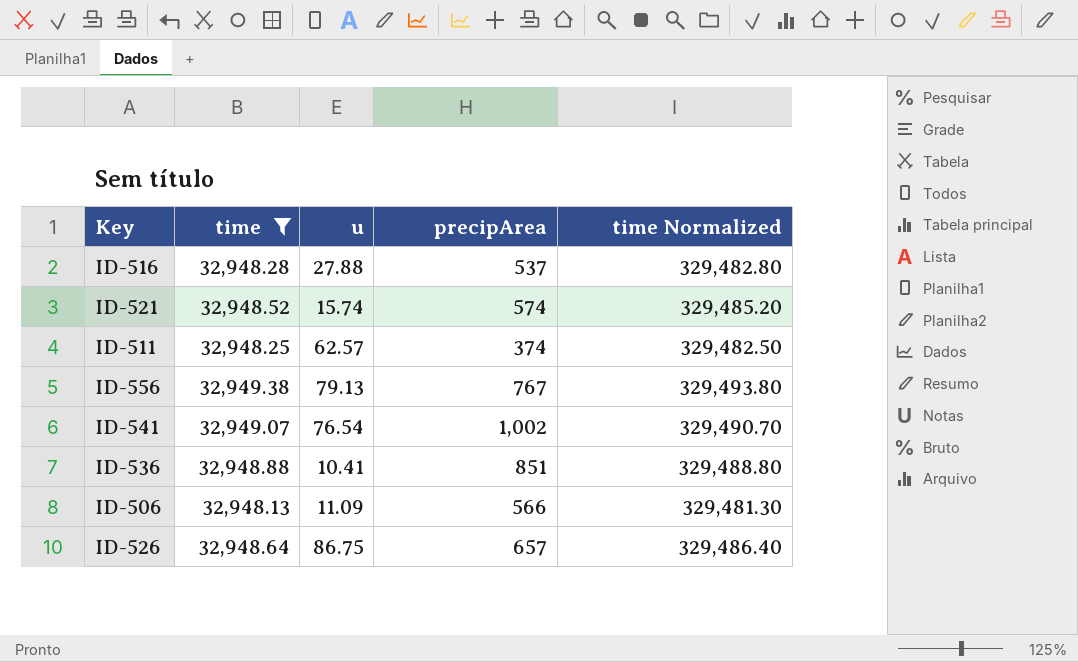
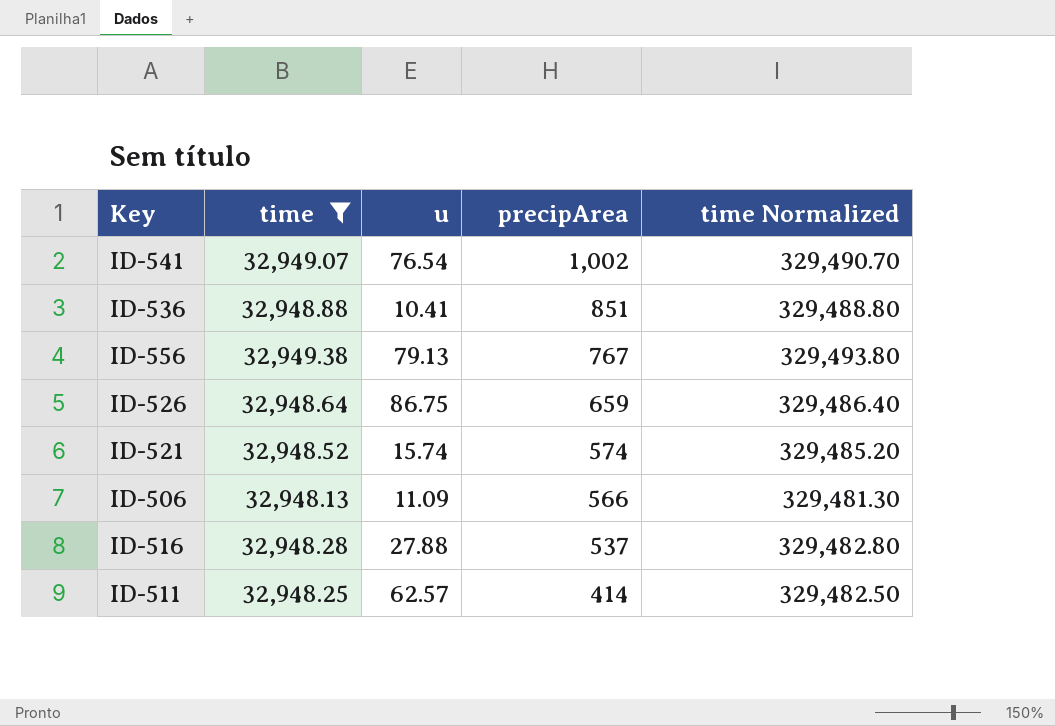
row order: none -> precipArea descending
ID-526 | precipArea: 657 -> 659
ID-511 | precipArea: 374 -> 414

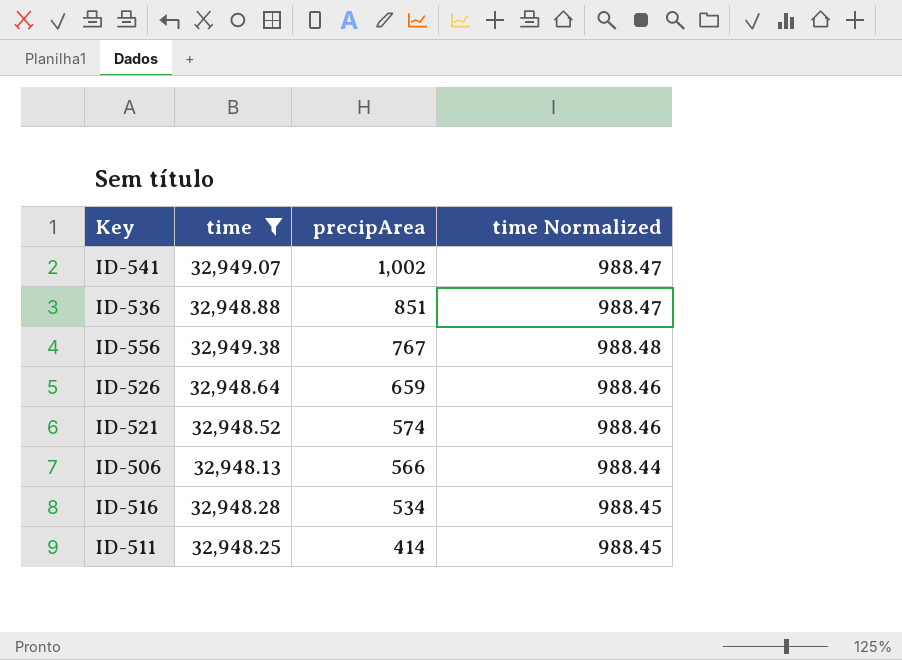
column u | position: 3 -> none
column time Normalized | formula: [time] * 10 -> [time] * 0.03
ID-516 | precipArea: 537 -> 534

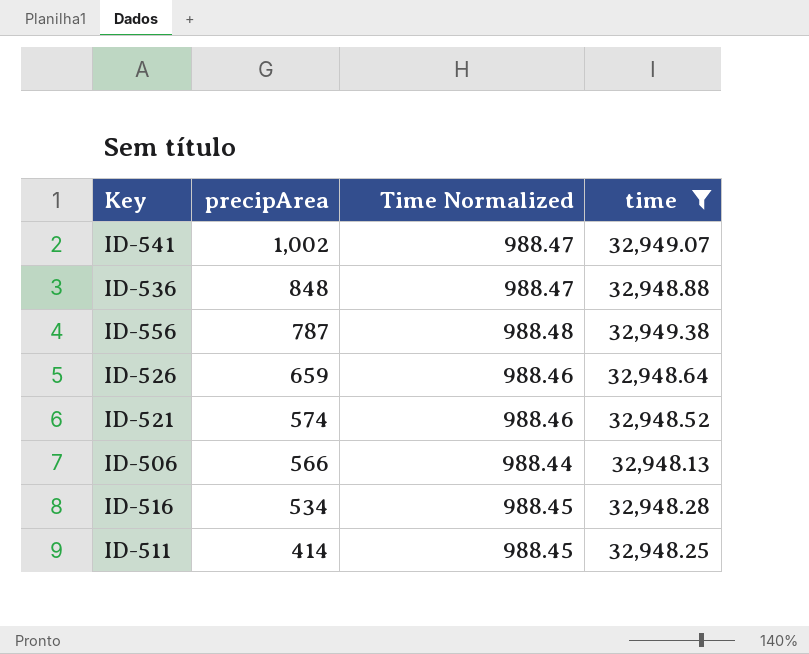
column name: time Normalized -> Time Normalized
column time | position: 2 -> 4
ID-536 | precipArea: 851 -> 848
ID-556 | precipArea: 767 -> 787

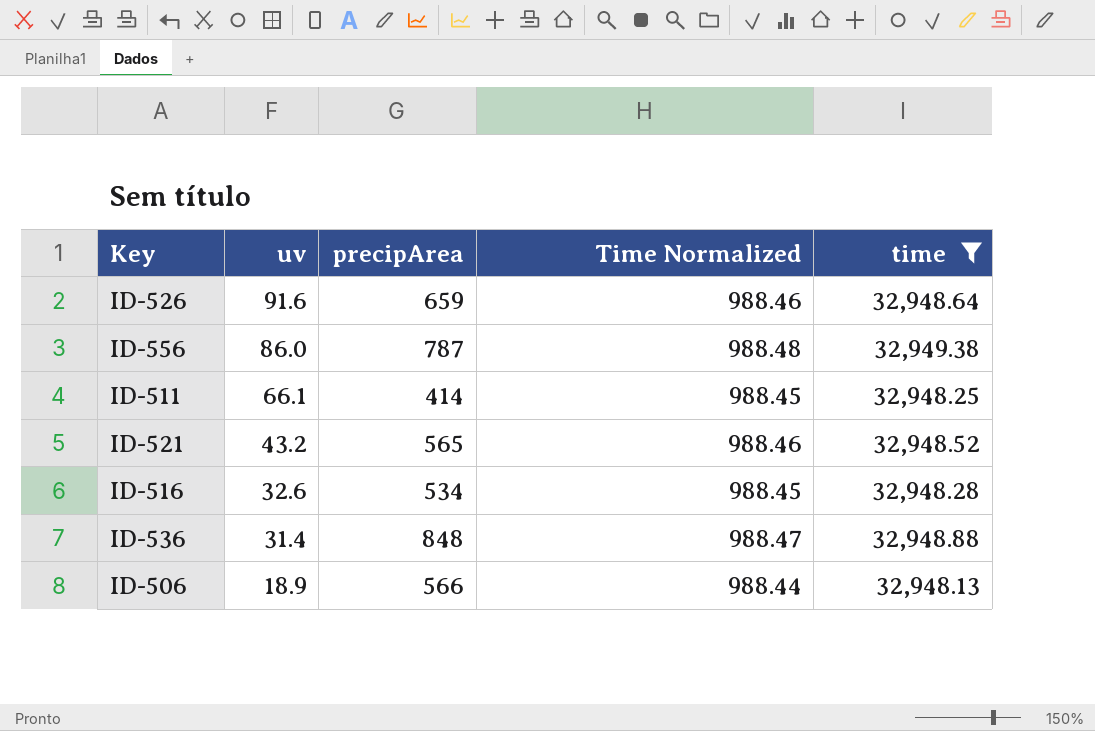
row order: precipArea descending -> uv descending
column uv | position: none -> 2
row ID-541: 1,002 | 988.47 | 32,949.07 -> none
ID-521 | precipArea: 574 -> 565

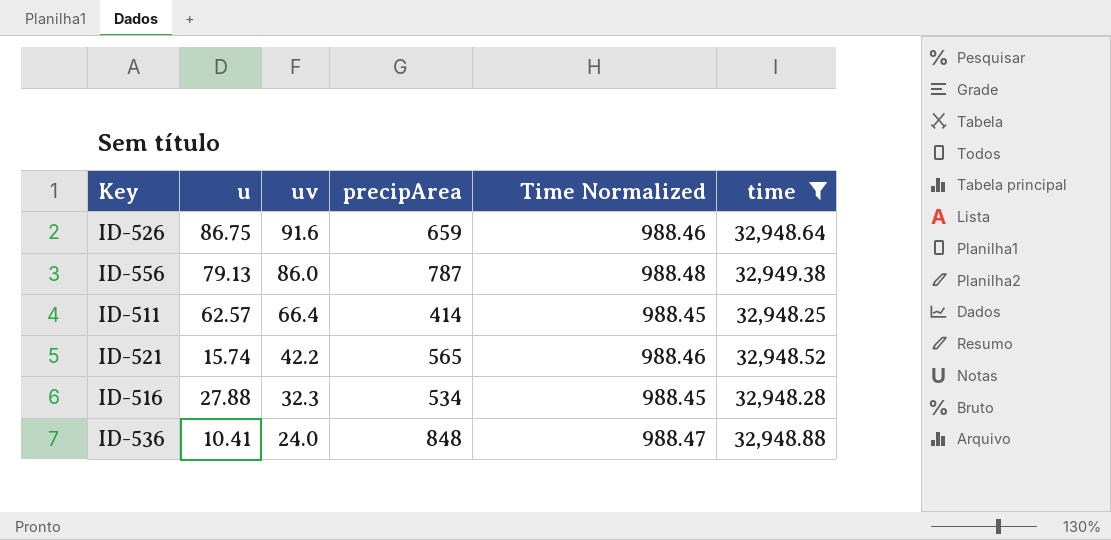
column u | position: none -> 2
row ID-506: 18.9 | 566 | 988.44 | 32,948.13 -> none
ID-511 | uv: 66.1 -> 66.4
ID-521 | uv: 43.2 -> 42.2
ID-516 | uv: 32.6 -> 32.3
ID-536 | uv: 31.4 -> 24.0

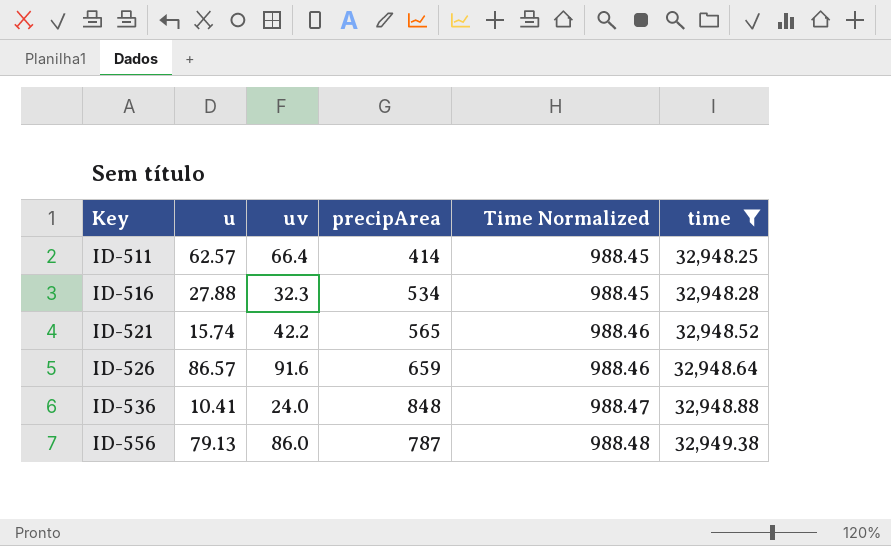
row order: uv descending -> Key ascending
ID-526 | u: 86.75 -> 86.57

